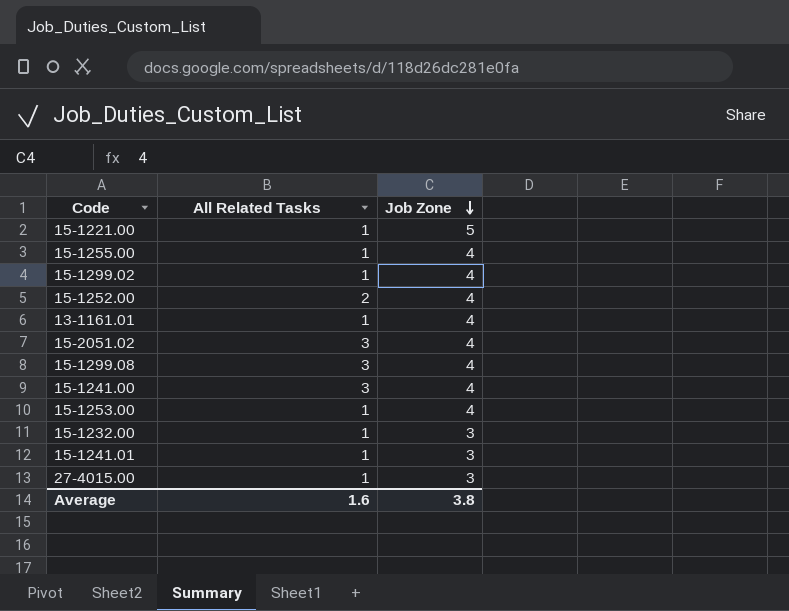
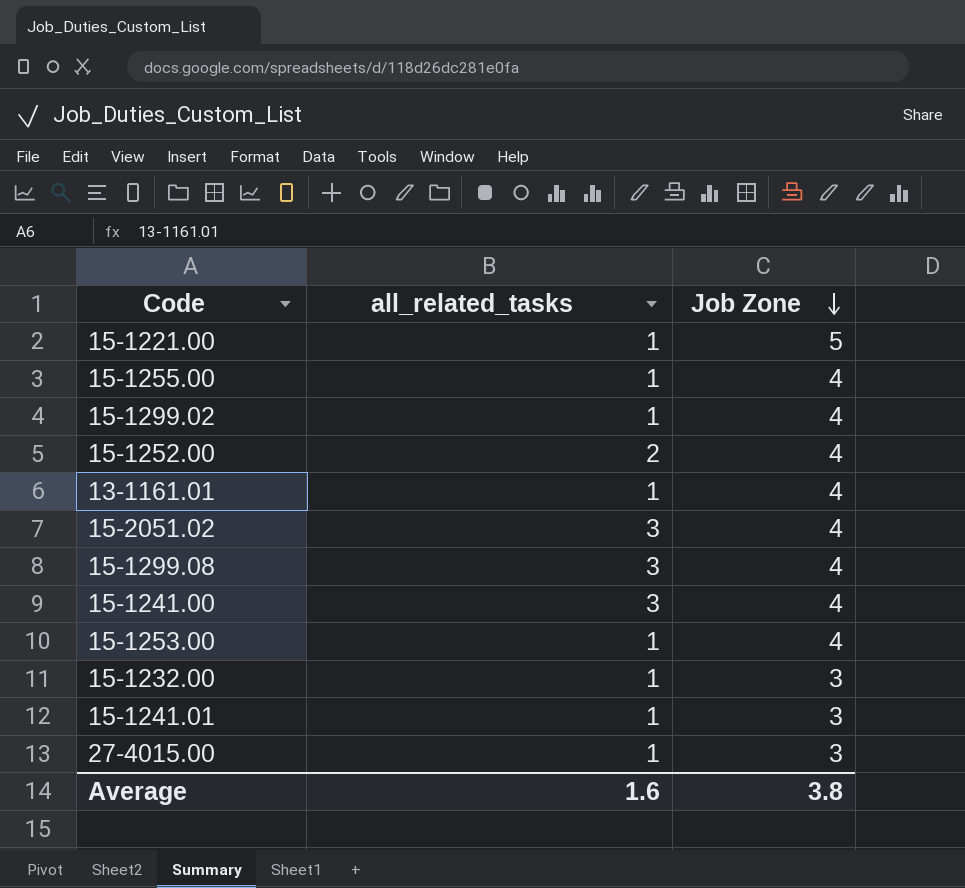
column name: All Related Tasks -> all_related_tasks

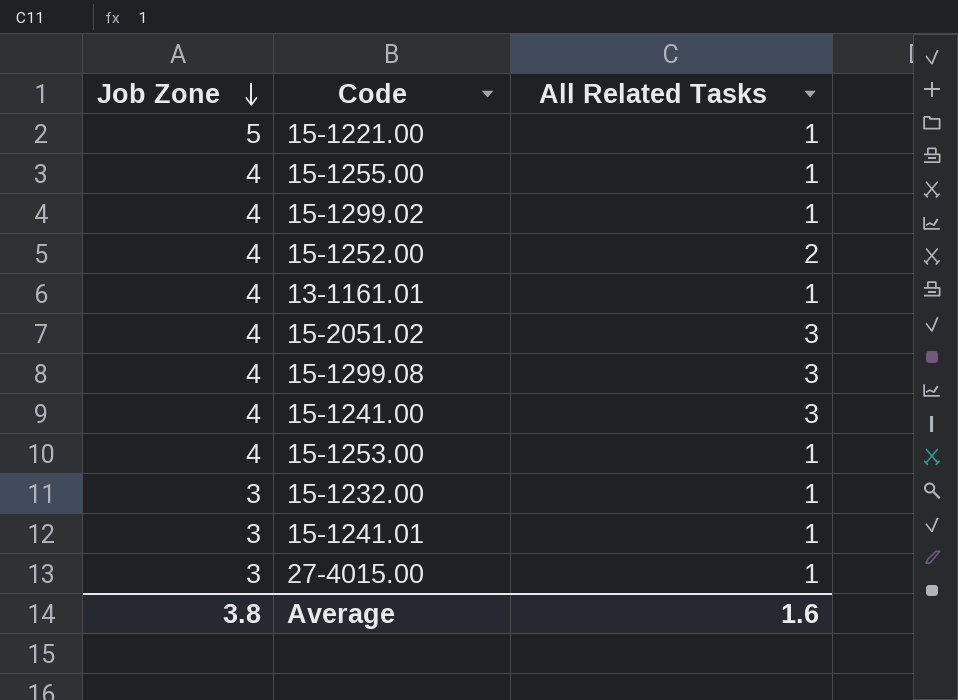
column Job Zone | position: 3 -> 1
column name: all_related_tasks -> All Related Tasks

